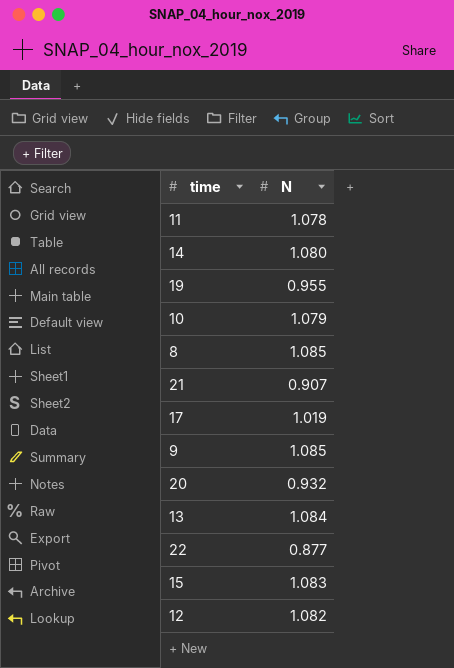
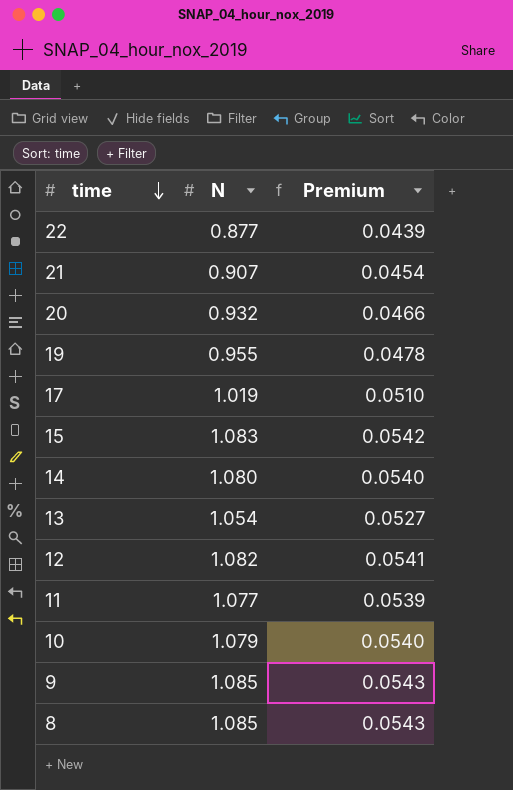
row order: none -> time descending
column Premium | formula: none -> [N] * 0.05
13 | N: 1.084 -> 1.054
11 | N: 1.078 -> 1.077

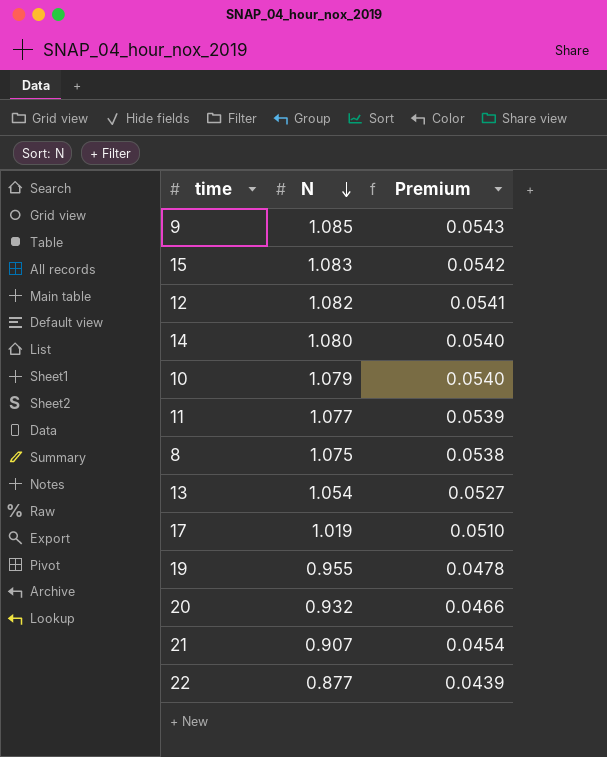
row order: time descending -> N descending
8 | N: 1.085 -> 1.075
8 | Premium: 0.0543 -> 0.0538

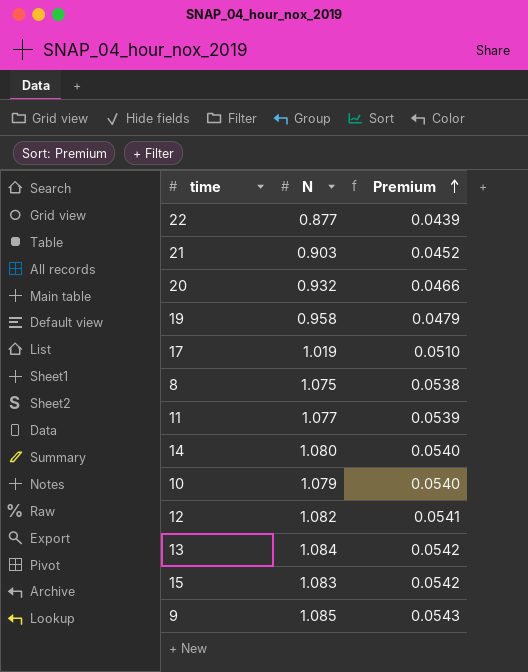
row order: N descending -> Premium ascending
21 | N: 0.907 -> 0.903
21 | Premium: 0.0454 -> 0.0452
19 | N: 0.955 -> 0.958
19 | Premium: 0.0478 -> 0.0479
13 | N: 1.054 -> 1.084
13 | Premium: 0.0527 -> 0.0542

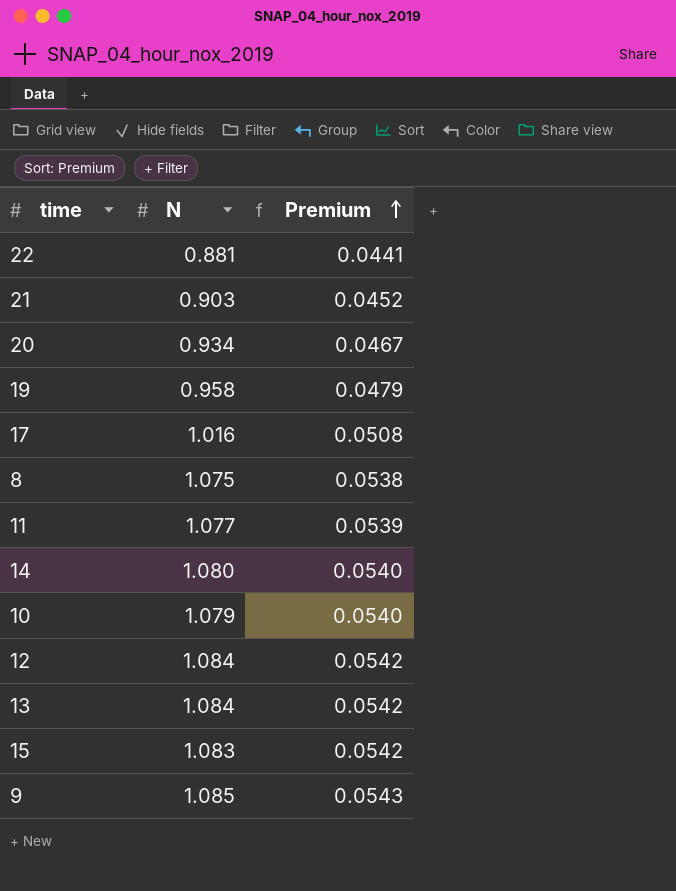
22 | N: 0.877 -> 0.881
22 | Premium: 0.0439 -> 0.0441
20 | N: 0.932 -> 0.934
20 | Premium: 0.0466 -> 0.0467
17 | N: 1.019 -> 1.016
17 | Premium: 0.0510 -> 0.0508
12 | N: 1.082 -> 1.084
12 | Premium: 0.0541 -> 0.0542

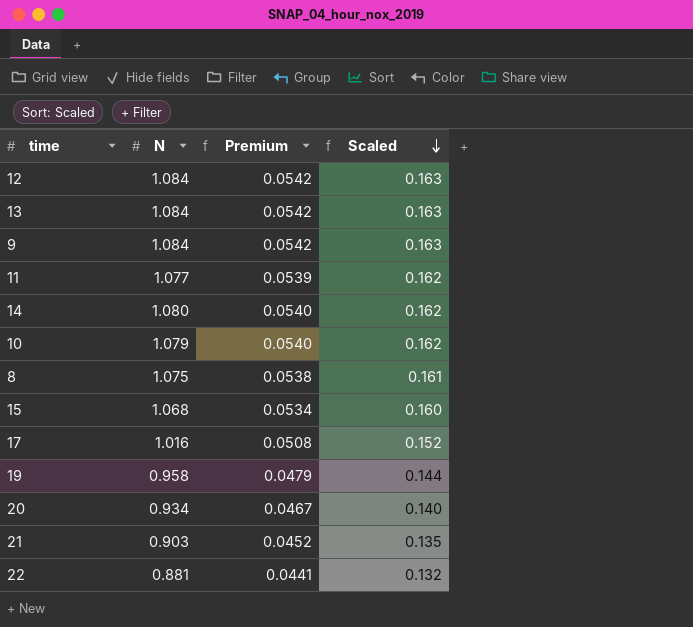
row order: Premium ascending -> Scaled descending
column Scaled | formula: none -> [N] * 0.15
9 | N: 1.085 -> 1.084
9 | Premium: 0.0543 -> 0.0542
15 | N: 1.083 -> 1.068
15 | Premium: 0.0542 -> 0.0534

